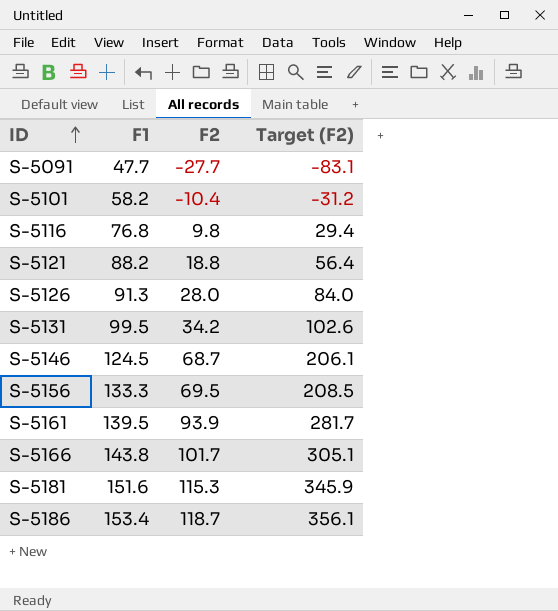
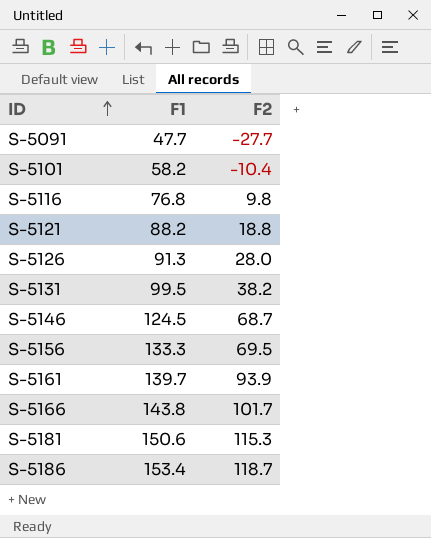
column Target (F2) | formula: [F2] * 3 -> none
S-5131 | F2: 34.2 -> 38.2
S-5161 | F1: 139.5 -> 139.7
S-5181 | F1: 151.6 -> 150.6

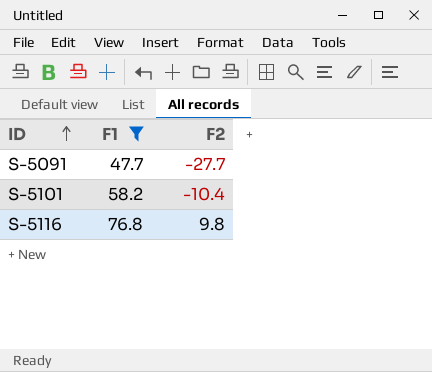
filter: none -> F1 <= 76.8

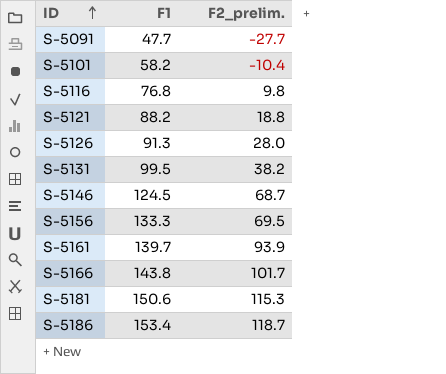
filter: F1 <= 76.8 -> none
column name: F2 -> F2_prelim.

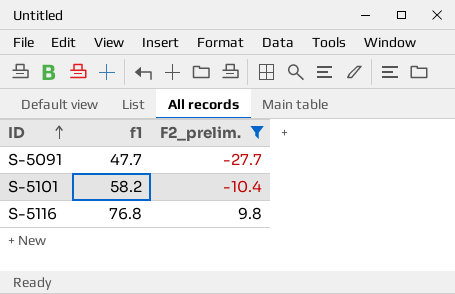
filter: none -> F2_prelim. <= 9.8
column name: F1 -> f1

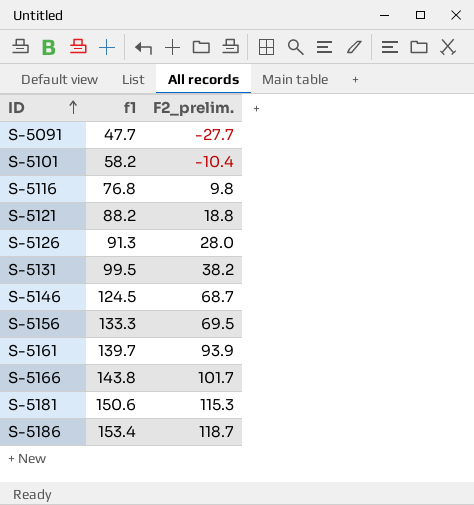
filter: F2_prelim. <= 9.8 -> none

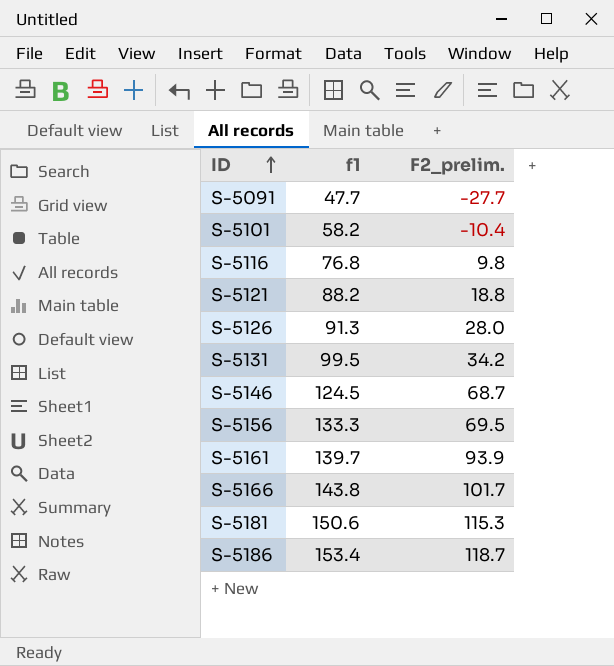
S-5131 | F2_prelim.: 38.2 -> 34.2

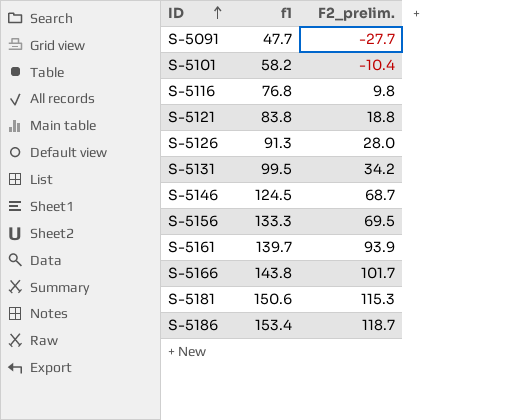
S-5121 | f1: 88.2 -> 83.8

